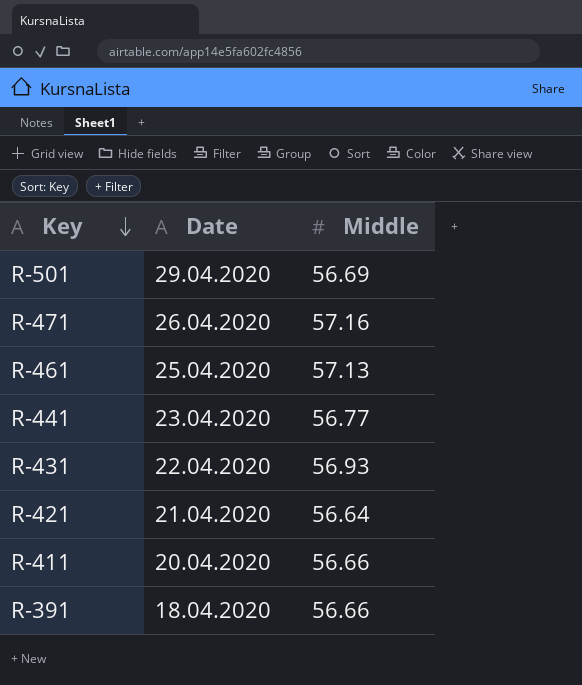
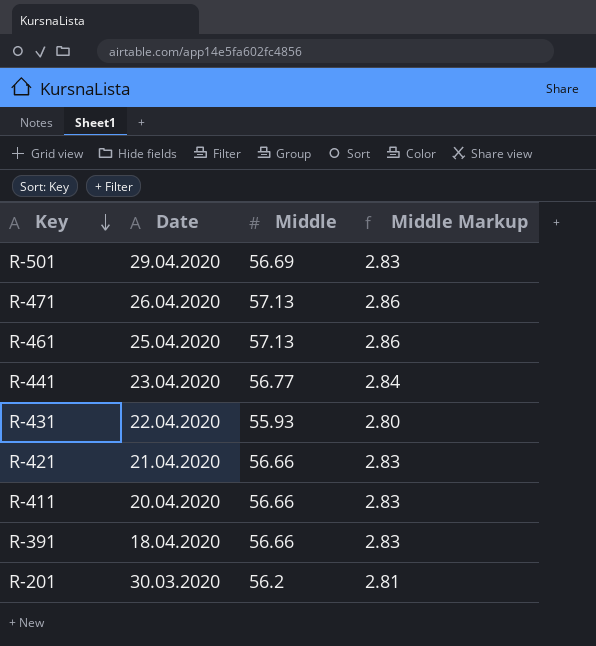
column Middle Markup | formula: none -> [Middle] * 0.05
R-471 | Middle: 57.16 -> 57.13
R-431 | Middle: 56.93 -> 55.93
R-421 | Middle: 56.64 -> 56.66
row R-201: none -> 30.03.2020 | 56.2 | 2.81

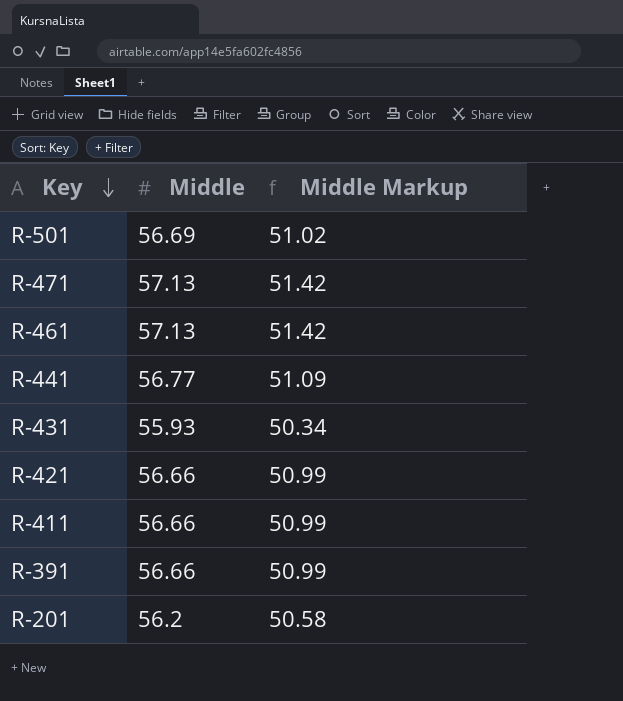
column Date | position: 2 -> none
column Middle Markup | formula: [Middle] * 0.05 -> [Middle] * 0.9

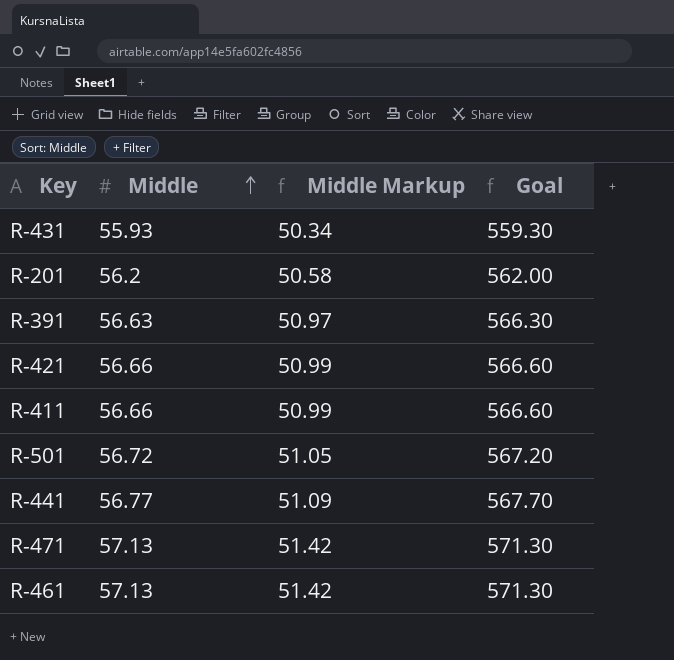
row order: Key descending -> Middle ascending
column Goal | formula: none -> [Middle] * 10
R-391 | Middle: 56.66 -> 56.63
R-391 | Middle Markup: 50.99 -> 50.97
R-501 | Middle: 56.69 -> 56.72
R-501 | Middle Markup: 51.02 -> 51.05

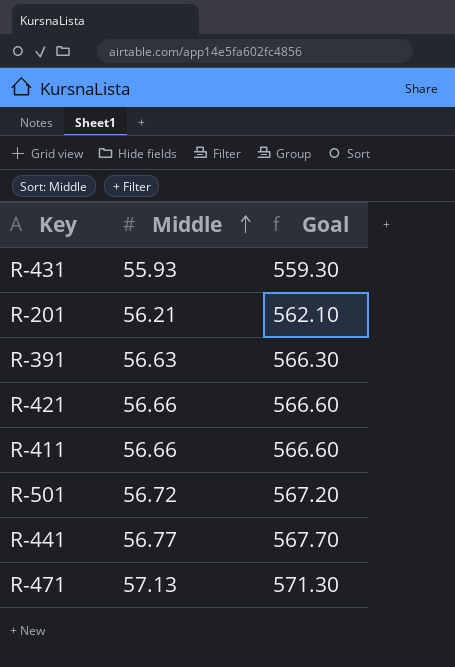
column Middle Markup | formula: [Middle] * 0.9 -> none
row R-461: 57.13 | 51.42 | 571.30 -> none
R-201 | Middle: 56.2 -> 56.21
R-201 | Goal: 562.00 -> 562.10

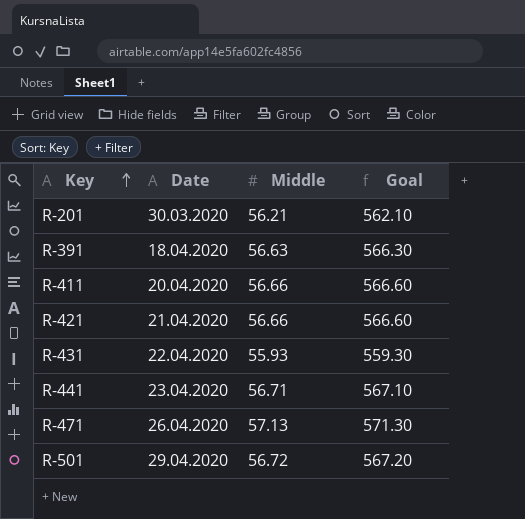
row order: Middle ascending -> Key ascending
column Date | position: none -> 2
R-441 | Middle: 56.77 -> 56.71
R-441 | Goal: 567.70 -> 567.10

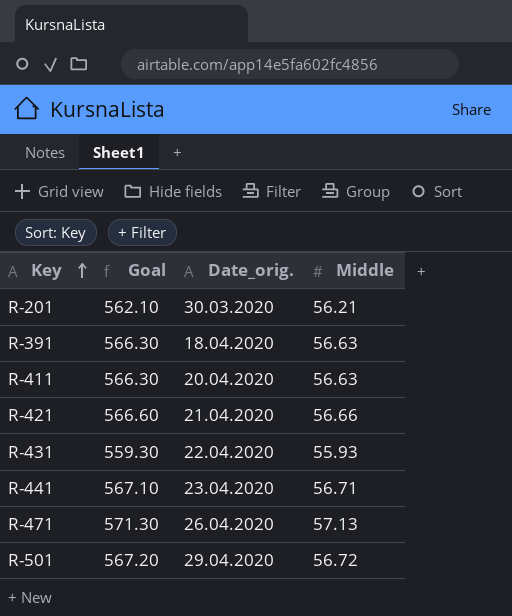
column Goal | position: 4 -> 2
column name: Date -> Date_orig.
R-411 | Goal: 566.60 -> 566.30
R-411 | Middle: 56.66 -> 56.63

